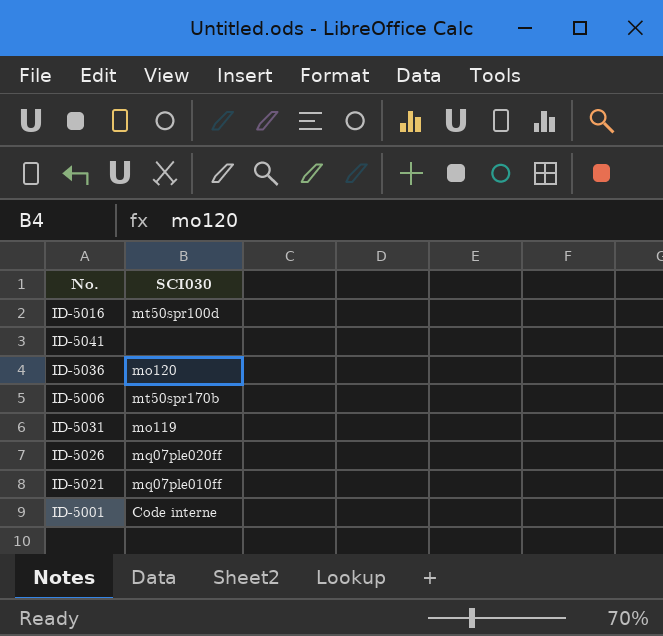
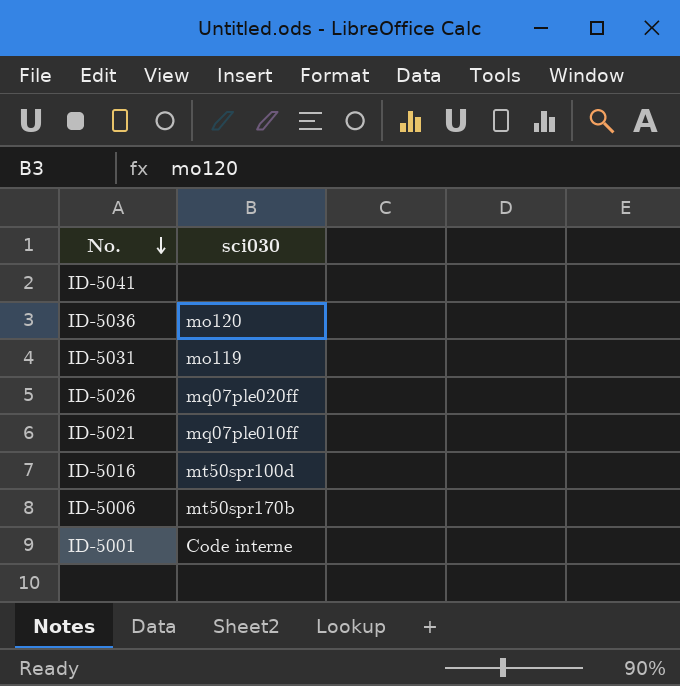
row order: none -> No. descending
column name: SCI030 -> sci030

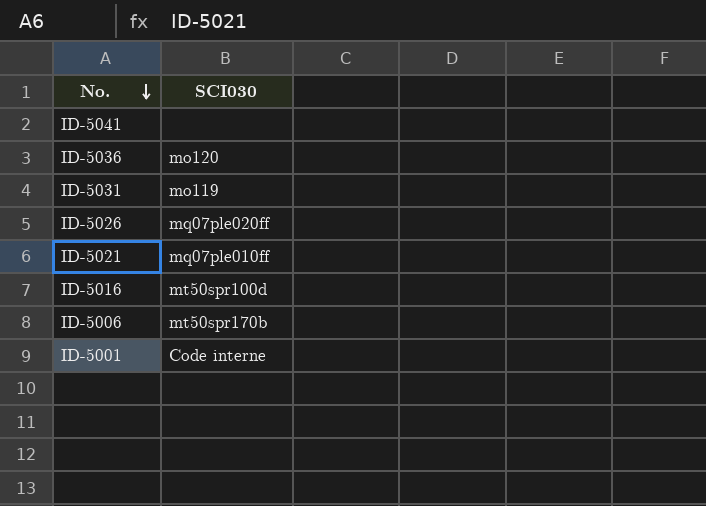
column name: sci030 -> SCI030

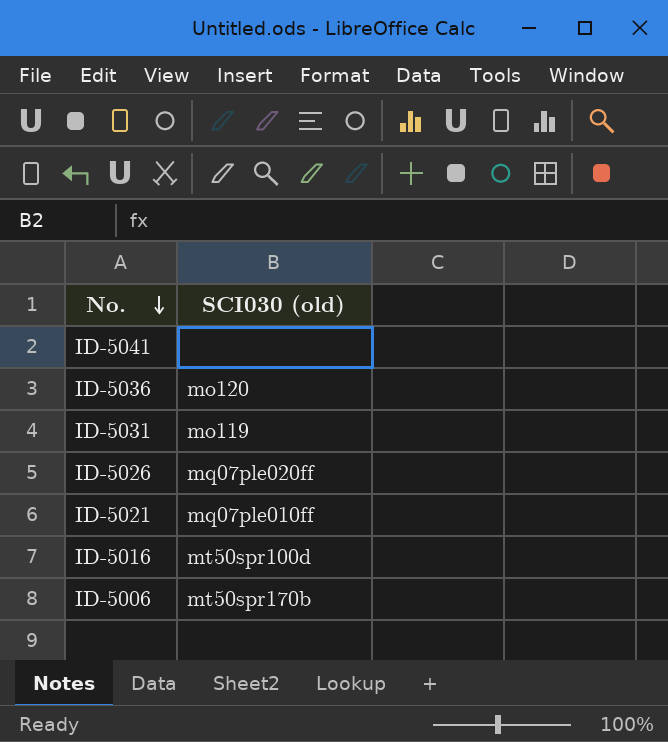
column name: SCI030 -> SCI030 (old)
row ID-5001: Code interne -> none

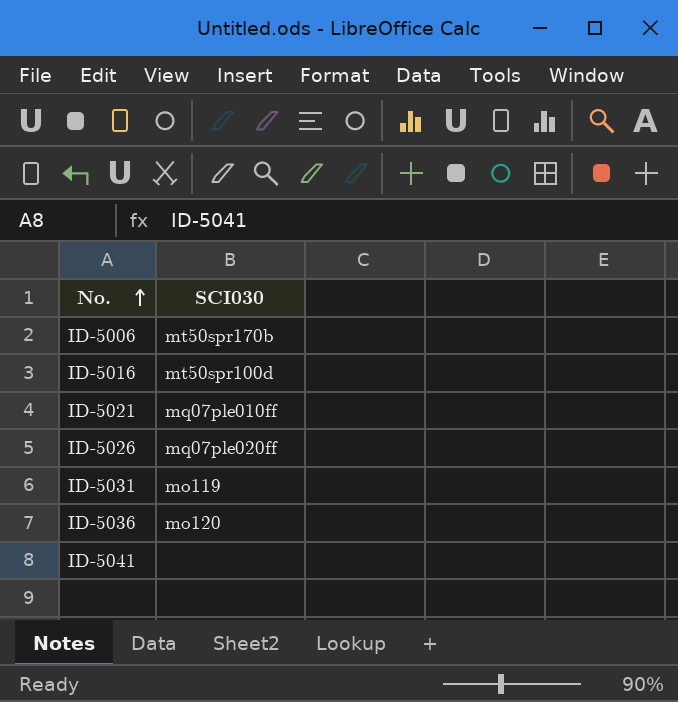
row order: No. descending -> No. ascending
column name: SCI030 (old) -> SCI030

